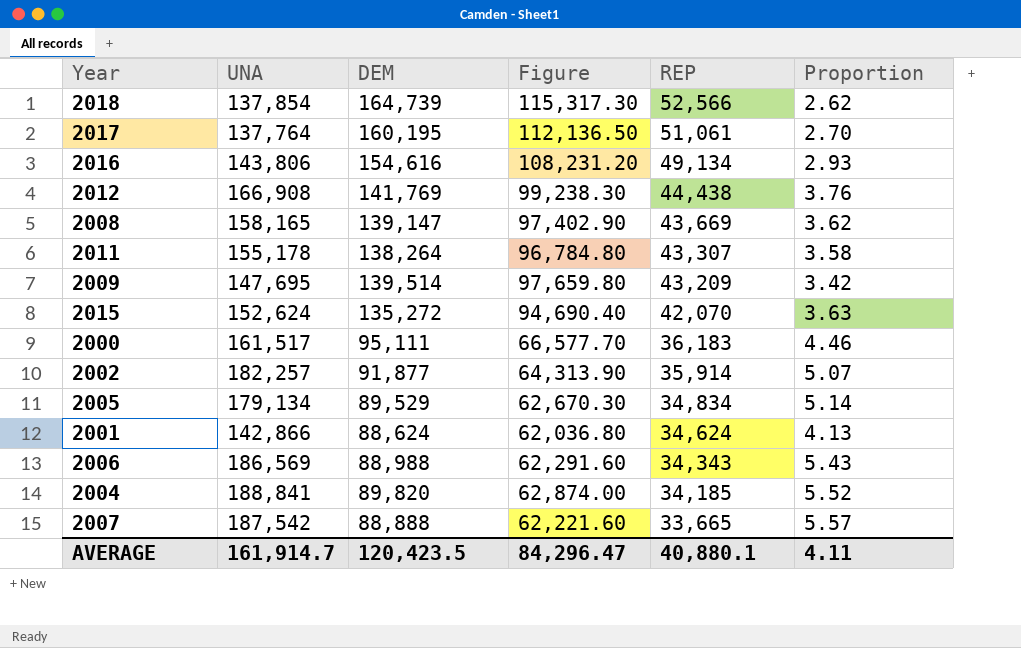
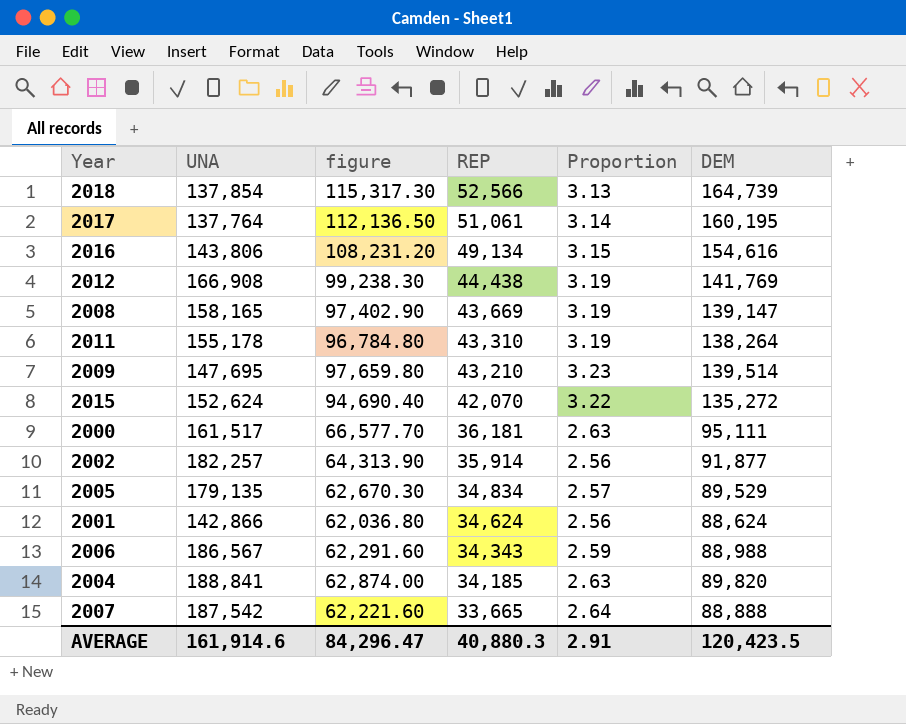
column name: Figure -> figure
column Proportion | formula: [UNA] / [REP] -> [DEM] / [REP]
column DEM | position: 3 -> 6
2011 | REP: 43,307 -> 43,310
2009 | REP: 43,209 -> 43,210
2000 | REP: 36,183 -> 36,181
2005 | UNA: 179,134 -> 179,135
2006 | UNA: 186,569 -> 186,567
AVERAGE | UNA: 161,914.7 -> 161,914.6
AVERAGE | REP: 40,880.1 -> 40,880.3
AVERAGE | Proportion: 4.11 -> 2.91

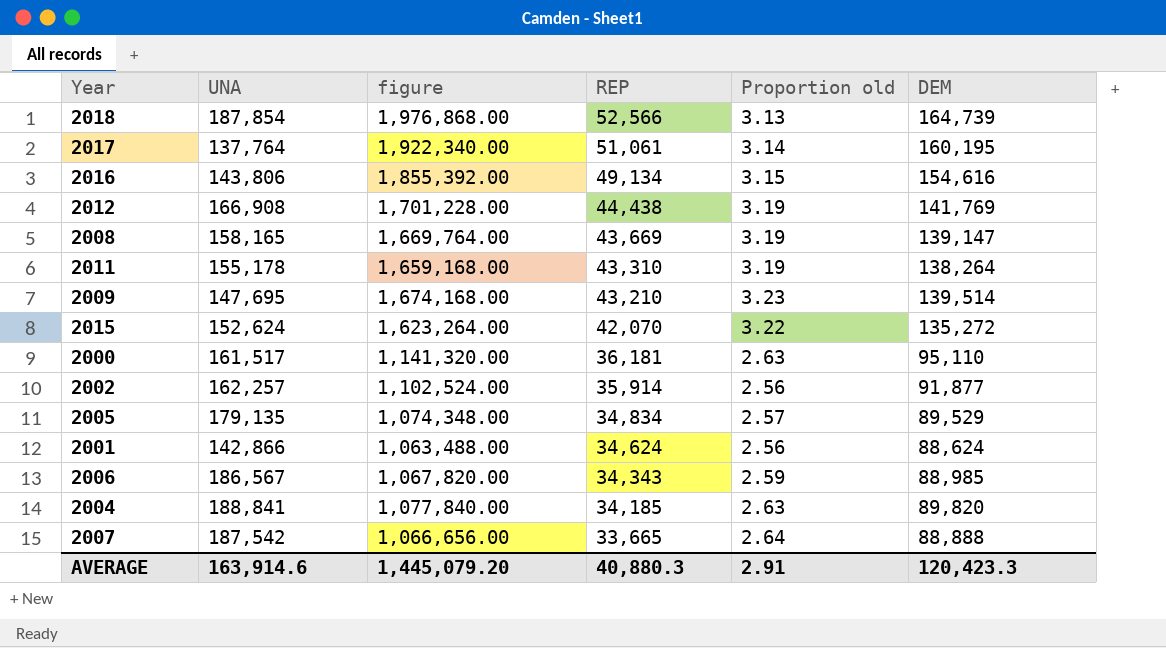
column figure | formula: [DEM] * 0.7 -> [DEM] * 12
column name: Proportion -> Proportion old
2018 | UNA: 137,854 -> 187,854
2000 | DEM: 95,111 -> 95,110
2002 | UNA: 182,257 -> 162,257
2006 | DEM: 88,988 -> 88,985
AVERAGE | UNA: 161,914.6 -> 163,914.6
AVERAGE | figure: 84,296.47 -> 1,445,079.20
AVERAGE | DEM: 120,423.5 -> 120,423.3

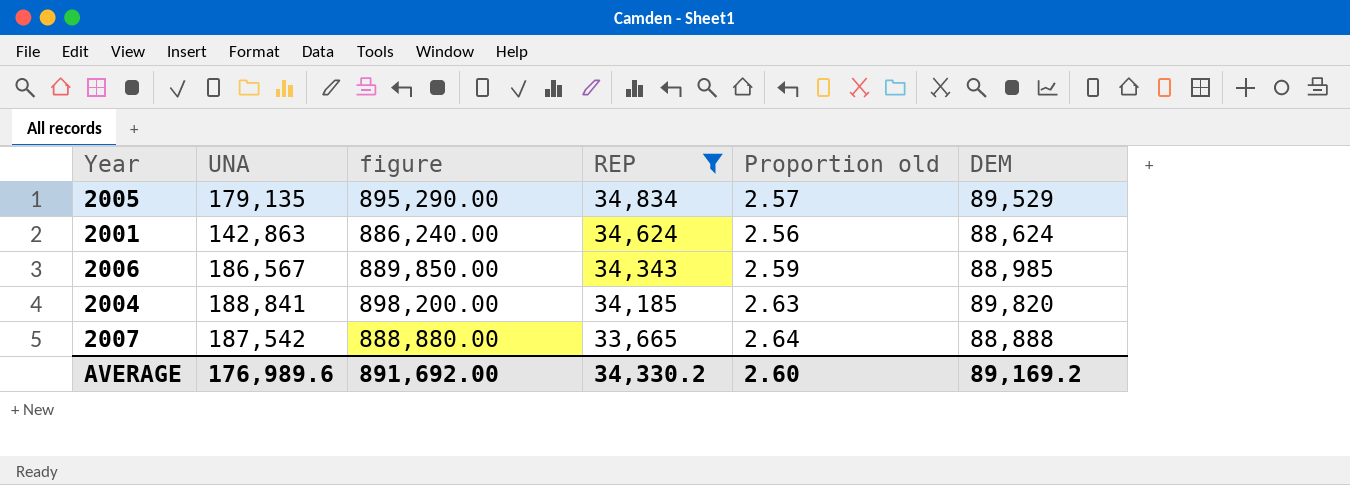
filter: none -> REP <= 34,834
column figure | formula: [DEM] * 12 -> [DEM] * 10
2001 | UNA: 142,866 -> 142,863
AVERAGE | UNA: 163,914.6 -> 176,989.6
AVERAGE | figure: 1,445,079.20 -> 891,692.00
AVERAGE | REP: 40,880.3 -> 34,330.2
AVERAGE | Proportion old: 2.91 -> 2.60
AVERAGE | DEM: 120,423.3 -> 89,169.2

